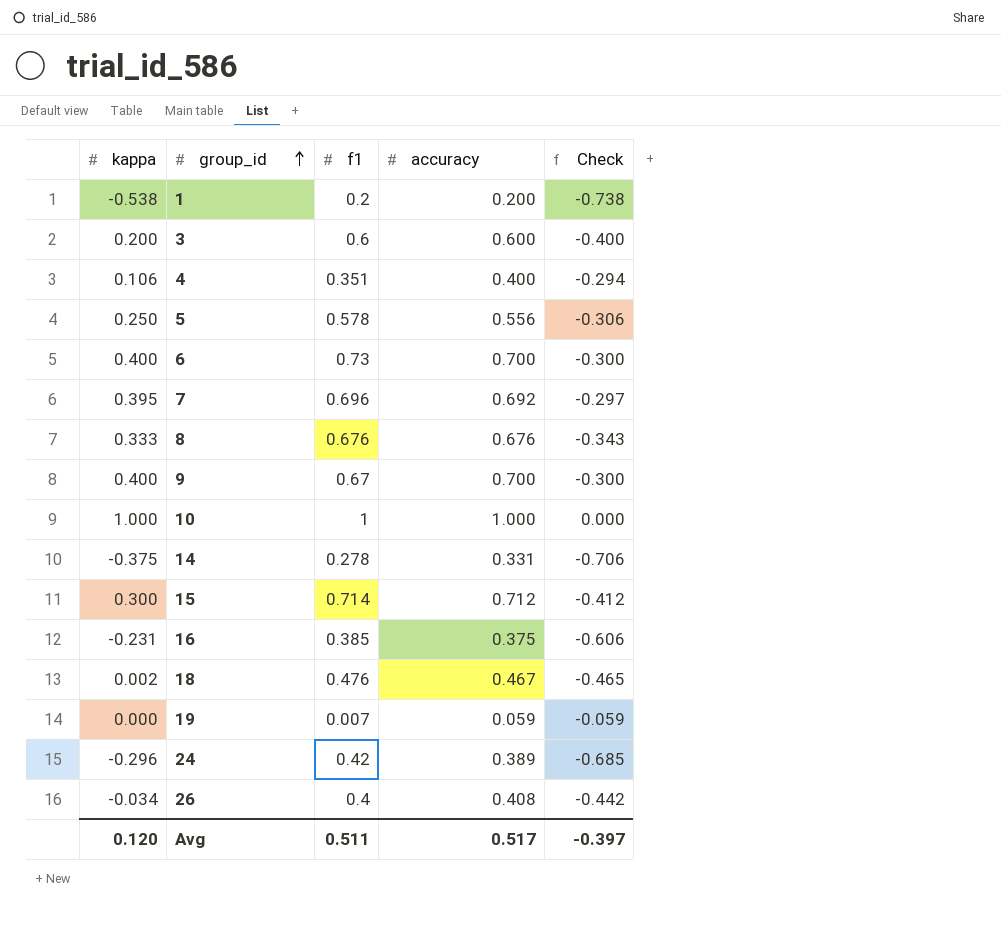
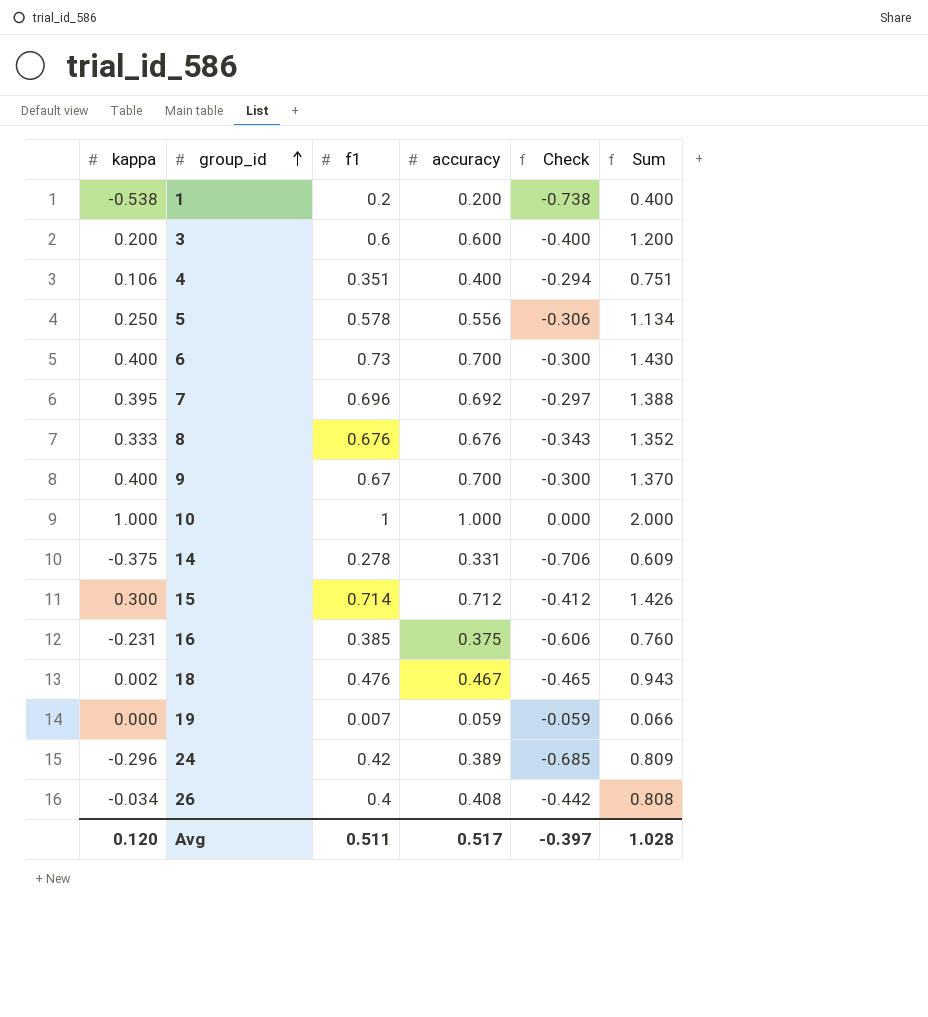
column Sum | formula: none -> [f1] + [accuracy]

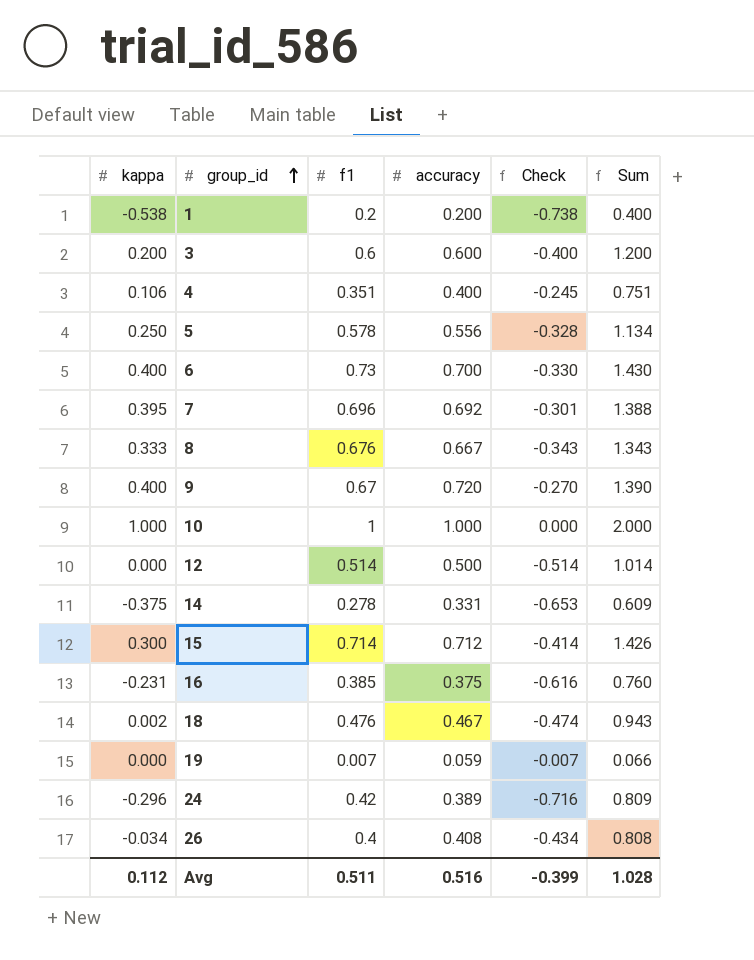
column Check | formula: [kappa] - [accuracy] -> [kappa] - [f1]
8 | accuracy: 0.676 -> 0.667
8 | Sum: 1.352 -> 1.343
9 | accuracy: 0.700 -> 0.720
9 | Sum: 1.370 -> 1.390
row 12: none -> 0.000 | 0.514 | 0.500 | -0.514 | 1.014
Avg | kappa: 0.120 -> 0.112
Avg | accuracy: 0.517 -> 0.516
Avg | Check: -0.397 -> -0.399

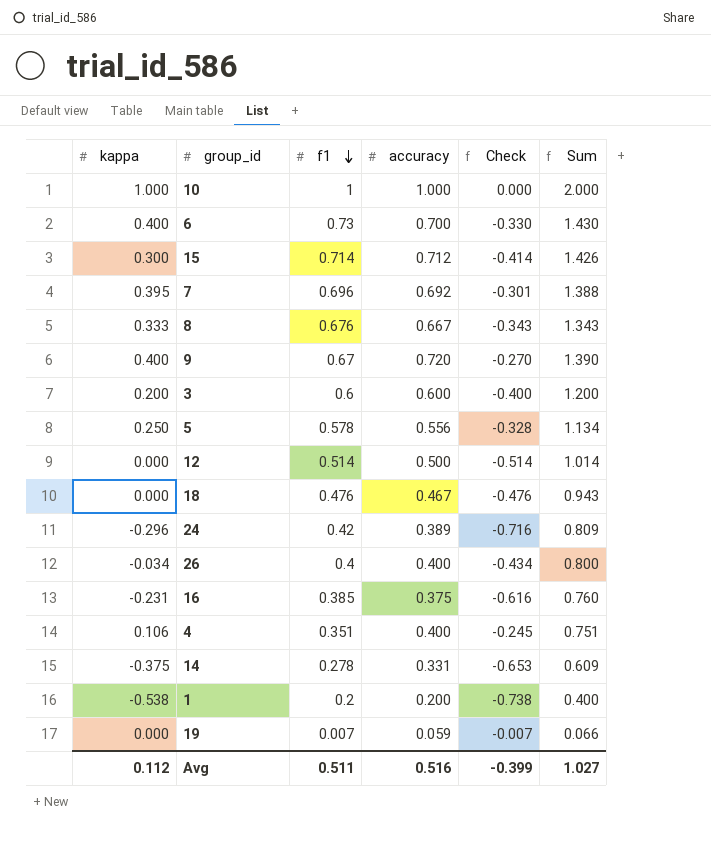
row order: group_id ascending -> f1 descending
18 | kappa: 0.002 -> 0.000
18 | Check: -0.474 -> -0.476
26 | accuracy: 0.408 -> 0.400
26 | Sum: 0.808 -> 0.800
Avg | Sum: 1.028 -> 1.027

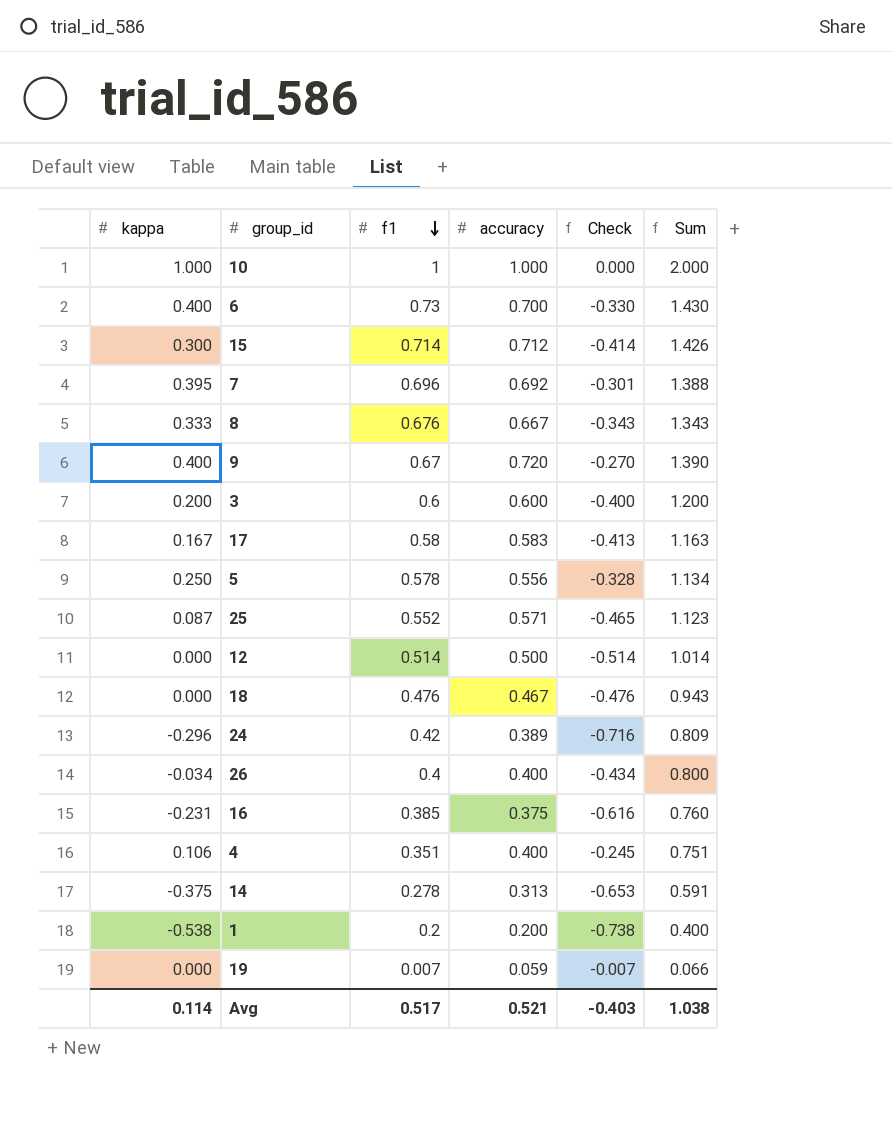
row 17: none -> 0.167 | 0.58 | 0.583 | -0.413 | 1.163
row 25: none -> 0.087 | 0.552 | 0.571 | -0.465 | 1.123
14 | accuracy: 0.331 -> 0.313
14 | Sum: 0.609 -> 0.591
Avg | kappa: 0.112 -> 0.114
Avg | f1: 0.511 -> 0.517
Avg | accuracy: 0.516 -> 0.521
Avg | Check: -0.399 -> -0.403
Avg | Sum: 1.027 -> 1.038

